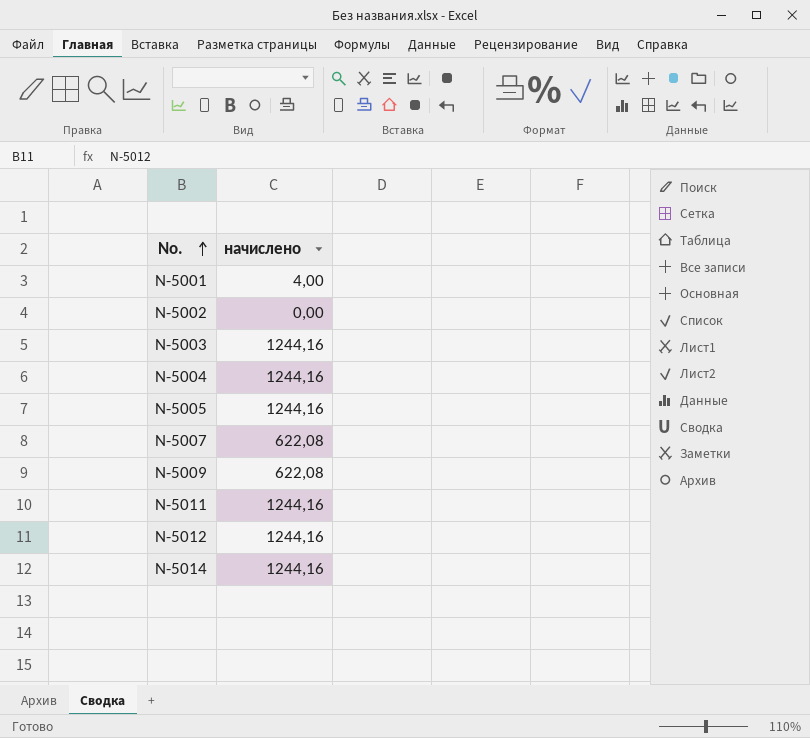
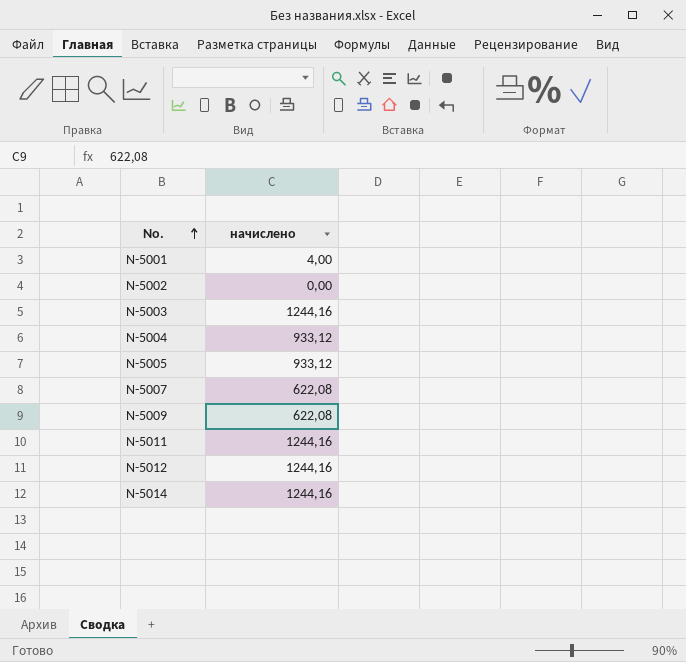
N-5004 | начислено: 1244,16 -> 933,12
N-5005 | начислено: 1244,16 -> 933,12

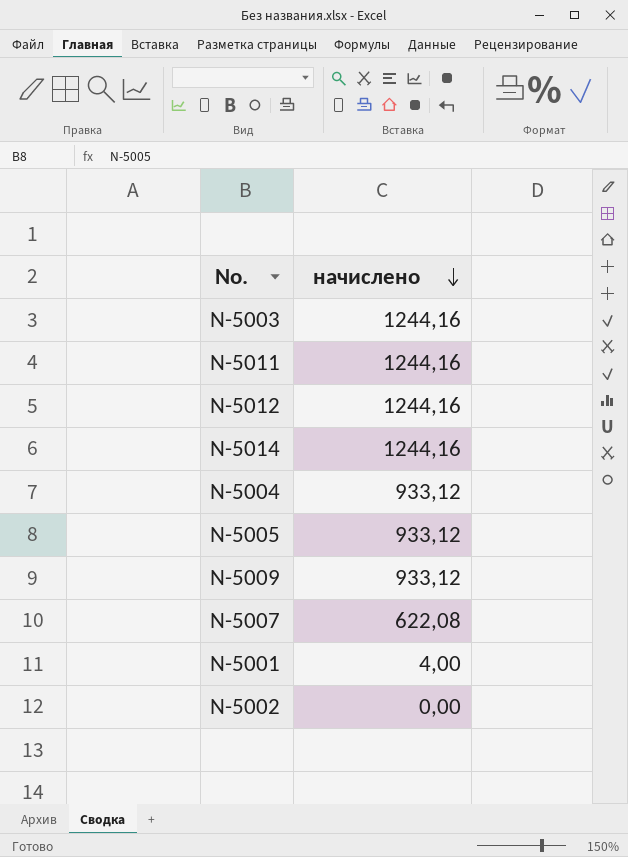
row order: No. ascending -> начислено descending
N-5009 | начислено: 622,08 -> 933,12

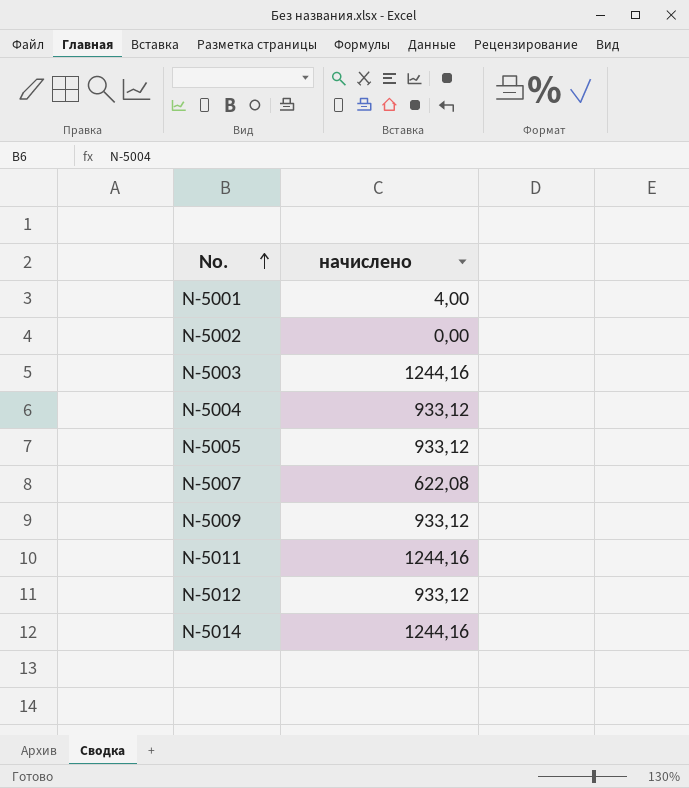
row order: начислено descending -> No. ascending
N-5012 | начислено: 1244,16 -> 933,12

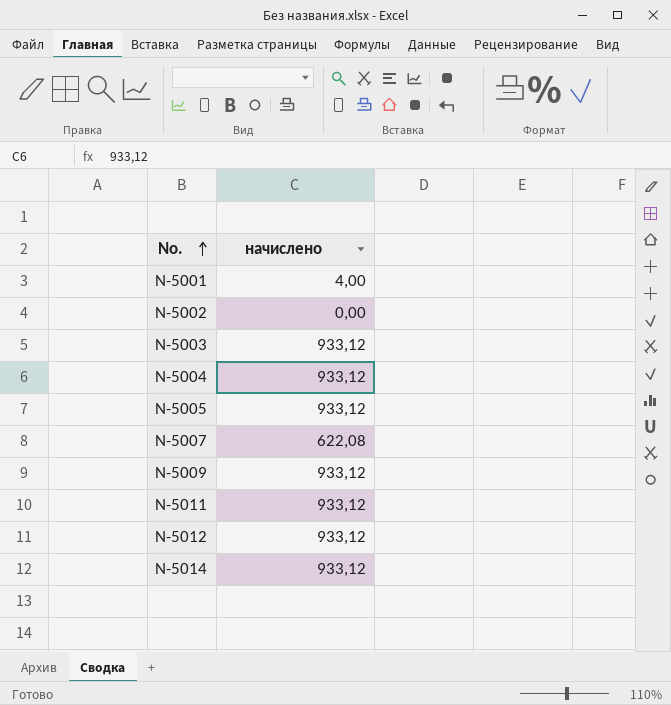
N-5003 | начислено: 1244,16 -> 933,12
N-5011 | начислено: 1244,16 -> 933,12
N-5014 | начислено: 1244,16 -> 933,12

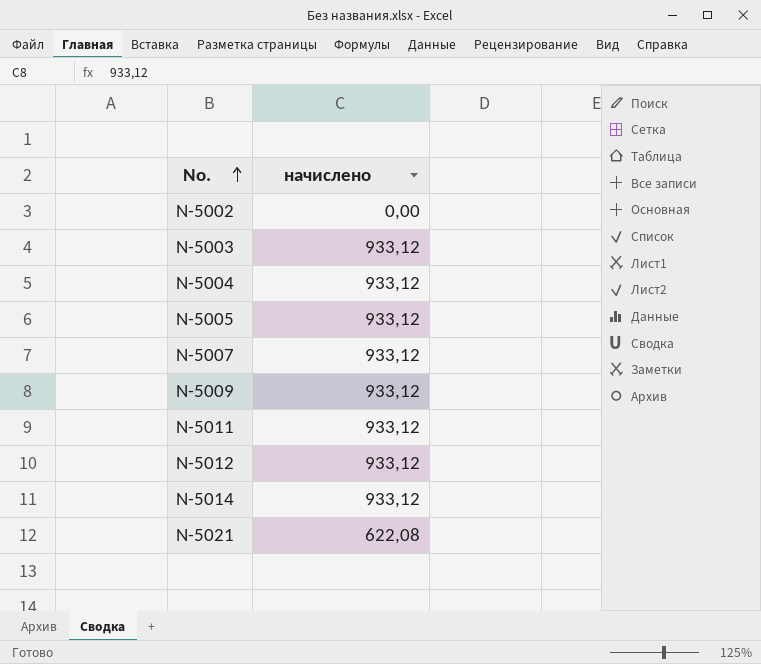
row N-5001: 4,00 -> none
N-5007 | начислено: 622,08 -> 933,12
row N-5021: none -> 622,08

